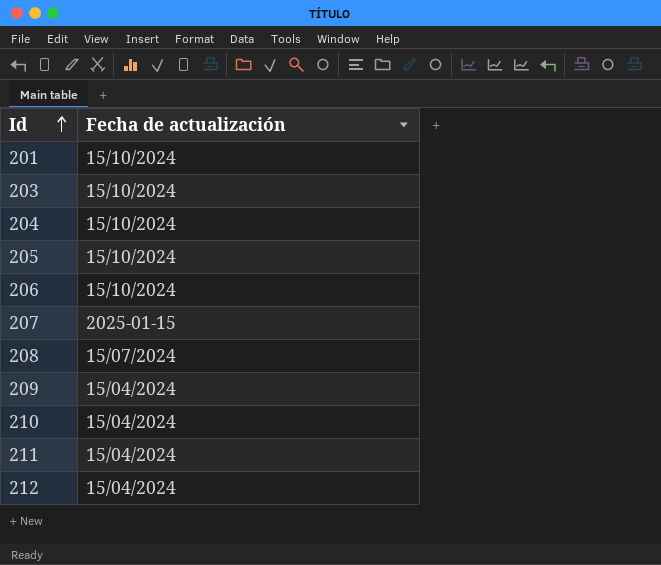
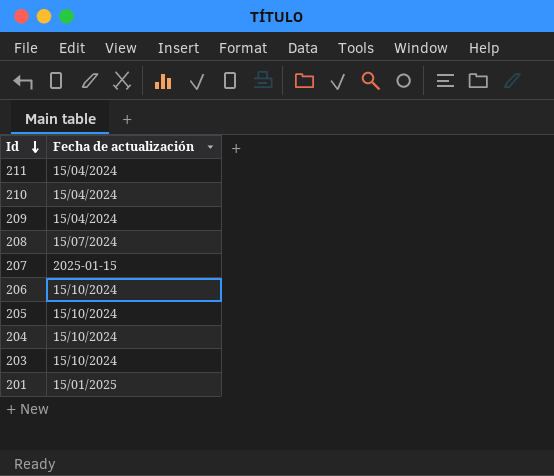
row order: Id ascending -> Id descending
row 212: 15/04/2024 -> none
201 | Fecha de actualización: 15/10/2024 -> 15/01/2025

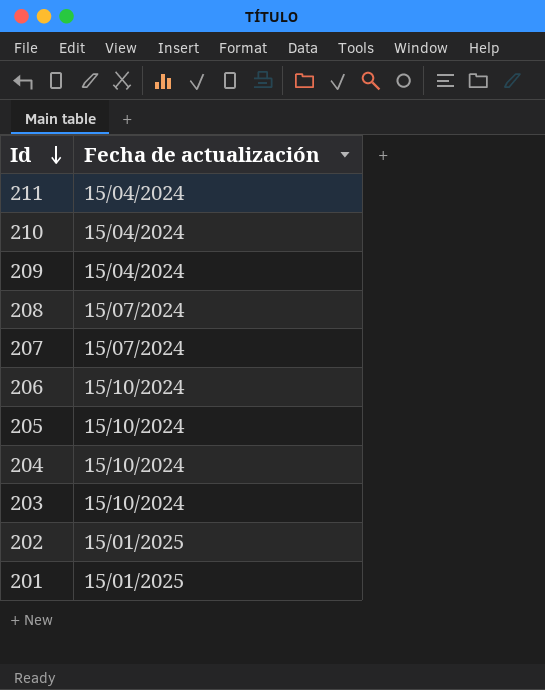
207 | Fecha de actualización: 2025-01-15 -> 15/07/2024
row 202: none -> 15/01/2025

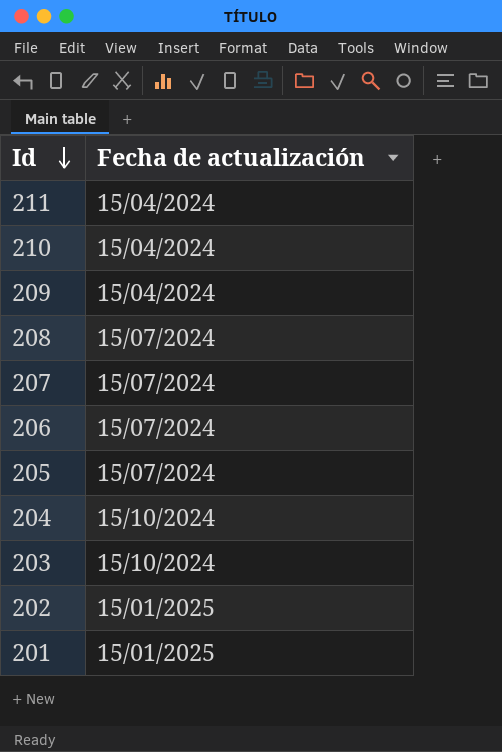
206 | Fecha de actualización: 15/10/2024 -> 15/07/2024
205 | Fecha de actualización: 15/10/2024 -> 15/07/2024

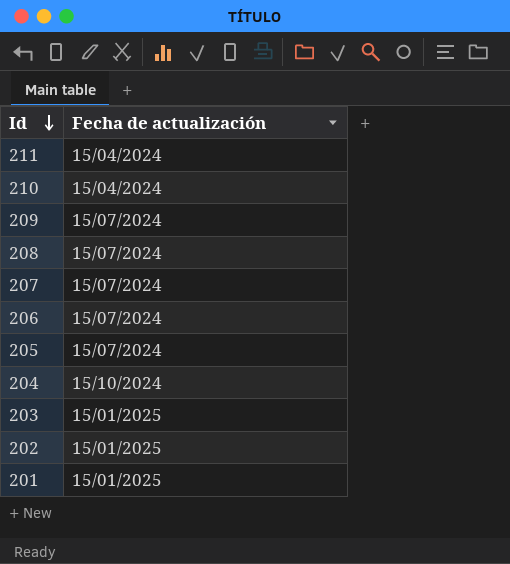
209 | Fecha de actualización: 15/04/2024 -> 15/07/2024
203 | Fecha de actualización: 15/10/2024 -> 15/01/2025

